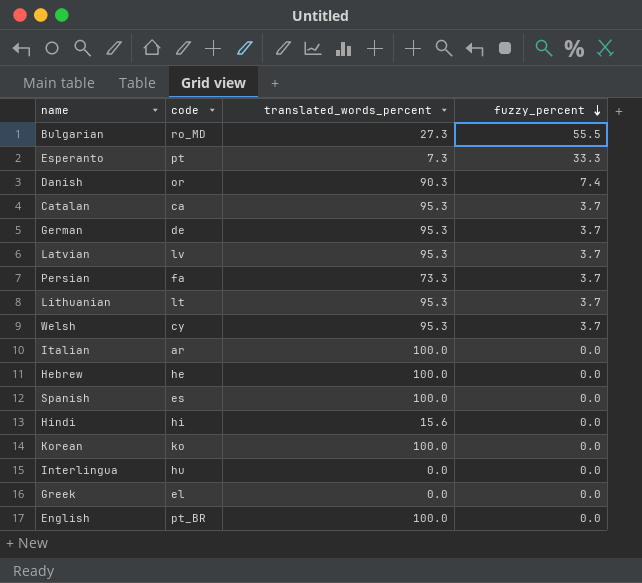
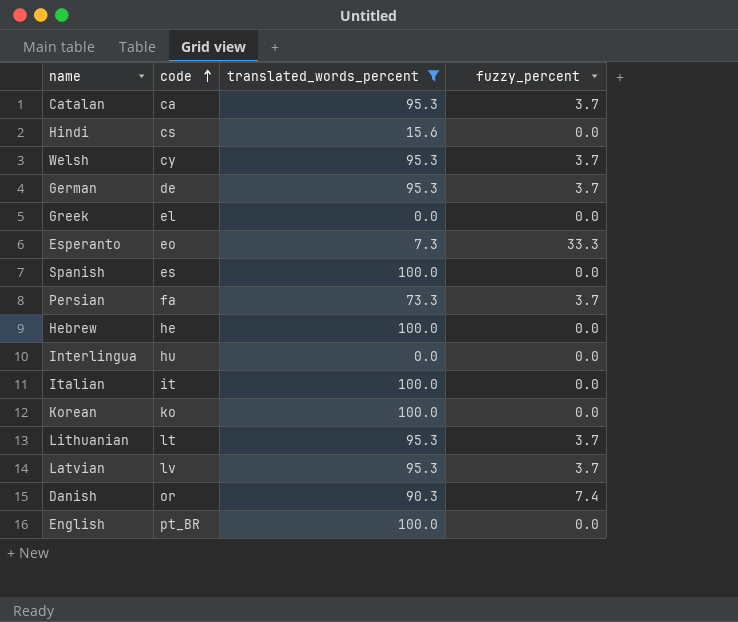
filter: none -> translated_words_percent != 27.3
row order: fuzzy_percent descending -> code ascending
Hindi | code: hi -> cs
Esperanto | code: pt -> eo
Italian | code: ar -> it

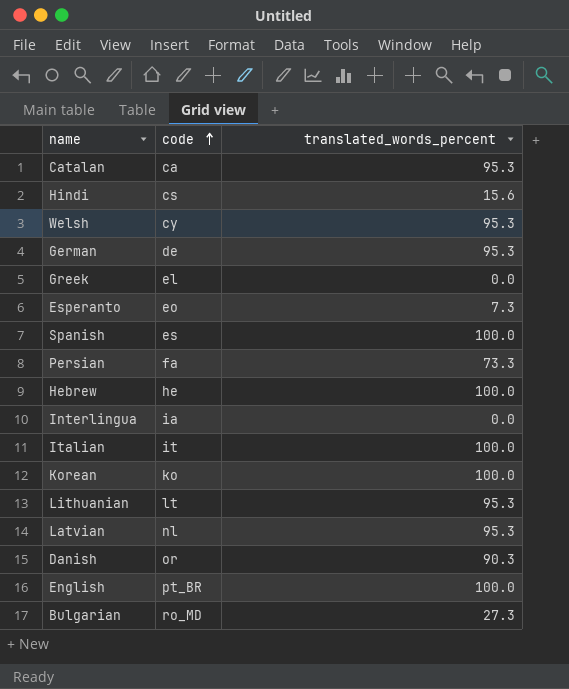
filter: translated_words_percent != 27.3 -> none
column fuzzy_percent | position: 4 -> none
Interlingua | code: hu -> ia
Latvian | code: lv -> nl

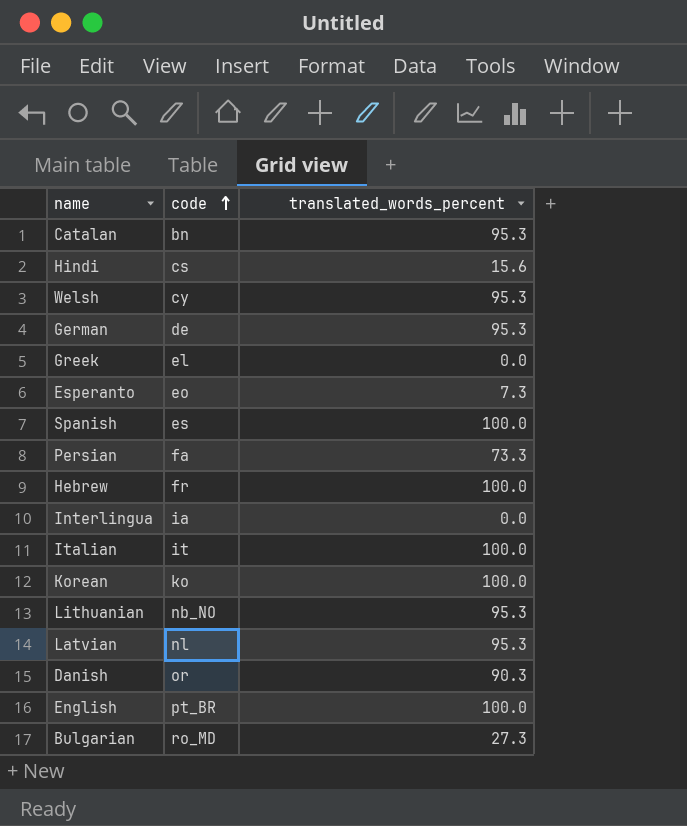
Catalan | code: ca -> bn
Hebrew | code: he -> fr
Lithuanian | code: lt -> nb_NO

